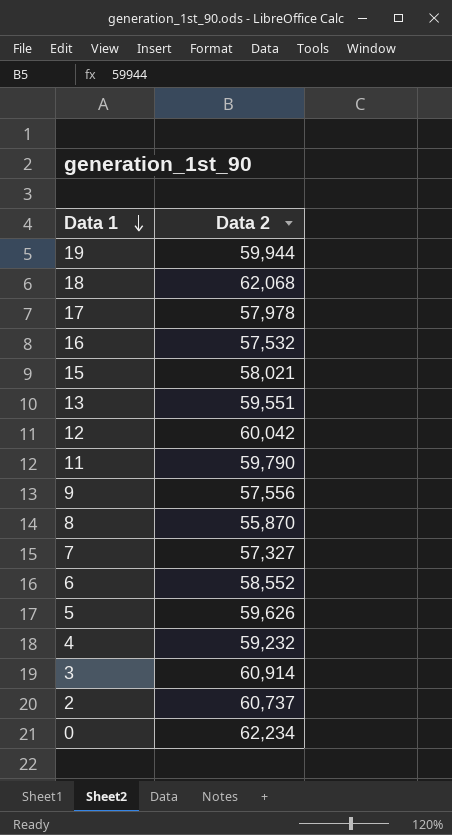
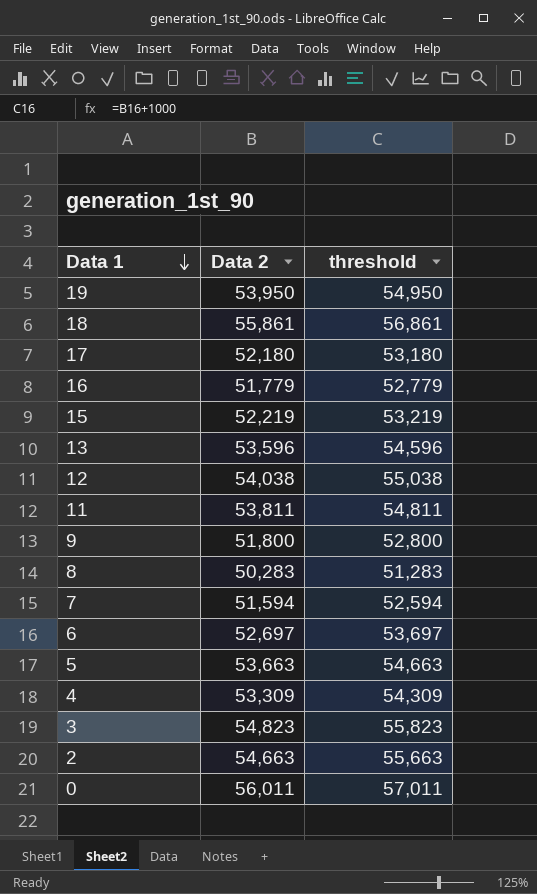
column threshold | formula: none -> [Data 2] + 1000
19 | Data 2: 59,944 -> 53,950
18 | Data 2: 62,068 -> 55,861
17 | Data 2: 57,978 -> 52,180
16 | Data 2: 57,532 -> 51,779
15 | Data 2: 58,021 -> 52,219
13 | Data 2: 59,551 -> 53,596
12 | Data 2: 60,042 -> 54,038
11 | Data 2: 59,790 -> 53,811
9 | Data 2: 57,556 -> 51,800
8 | Data 2: 55,870 -> 50,283
7 | Data 2: 57,327 -> 51,594
6 | Data 2: 58,552 -> 52,697
5 | Data 2: 59,626 -> 53,663
4 | Data 2: 59,232 -> 53,309
3 | Data 2: 60,914 -> 54,823
2 | Data 2: 60,737 -> 54,663
0 | Data 2: 62,234 -> 56,011

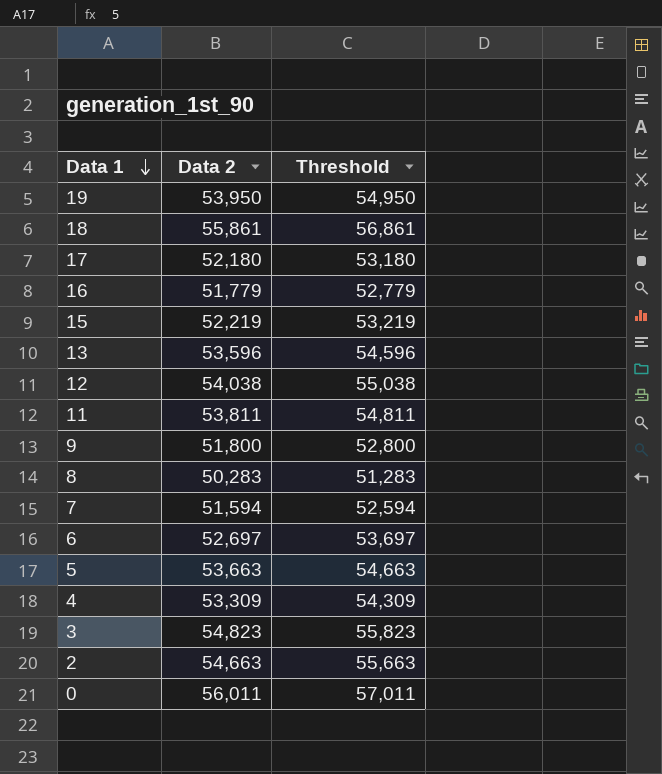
column name: threshold -> Threshold

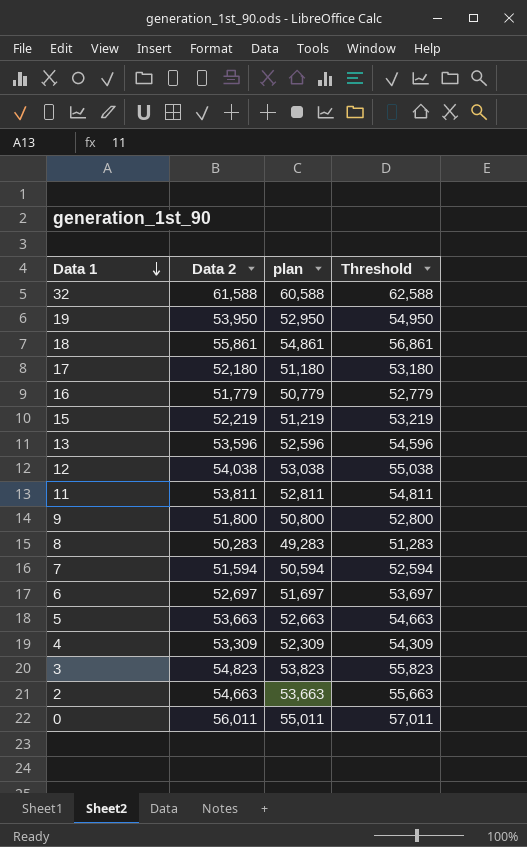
column plan | formula: none -> [Data 2] - 1000
row 32: none -> 61,588 | 60,588 | 62,588

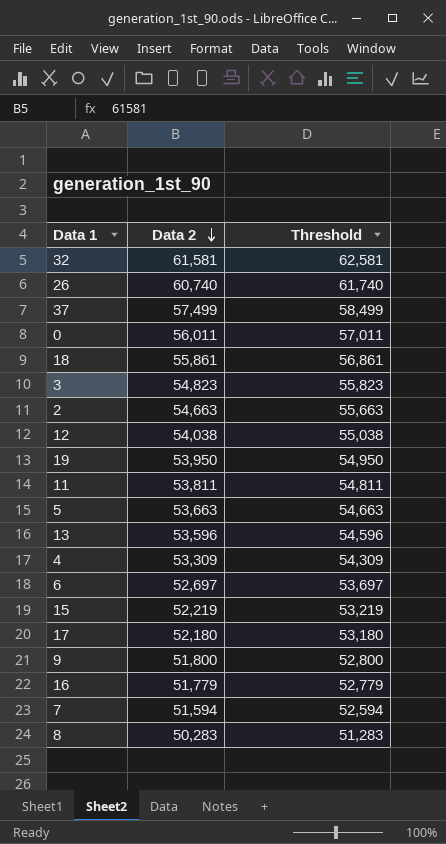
row order: Data 1 descending -> Data 2 descending
column plan | formula: [Data 2] - 1000 -> none
32 | Data 2: 61,588 -> 61,581
32 | Threshold: 62,588 -> 62,581
row 26: none -> 60,740 | 61,740
row 37: none -> 57,499 | 58,499

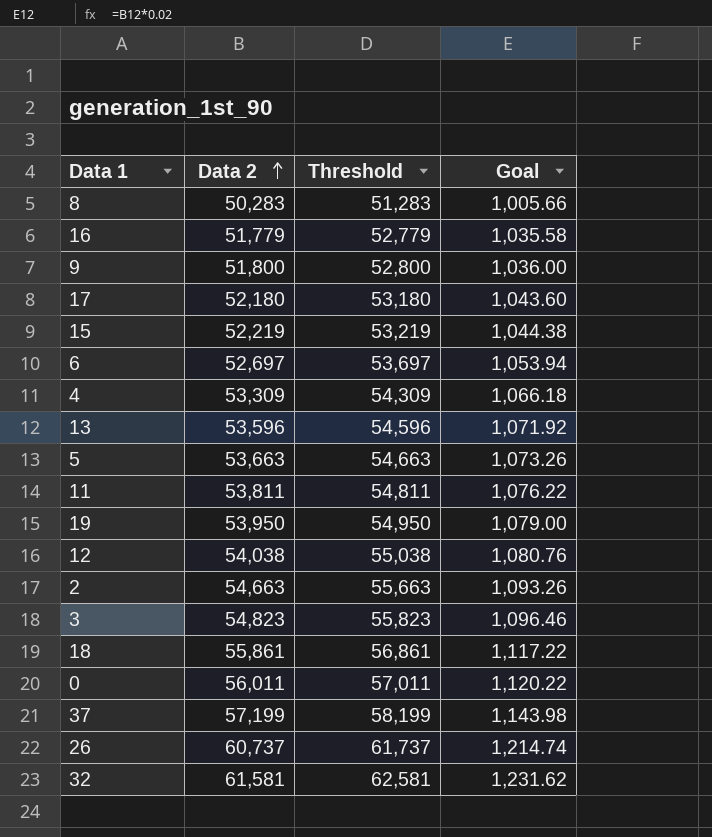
row order: Data 2 descending -> Data 2 ascending
column Goal | formula: none -> [Data 2] * 0.02
row 7: 51,594 | 52,594 -> none
37 | Data 2: 57,499 -> 57,199
37 | Threshold: 58,499 -> 58,199
26 | Data 2: 60,740 -> 60,737
26 | Threshold: 61,740 -> 61,737

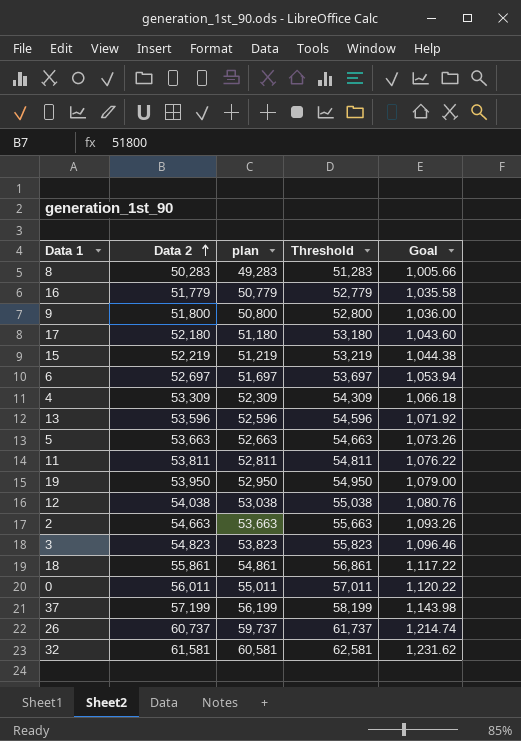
column plan | formula: none -> [Data 2] - 1000

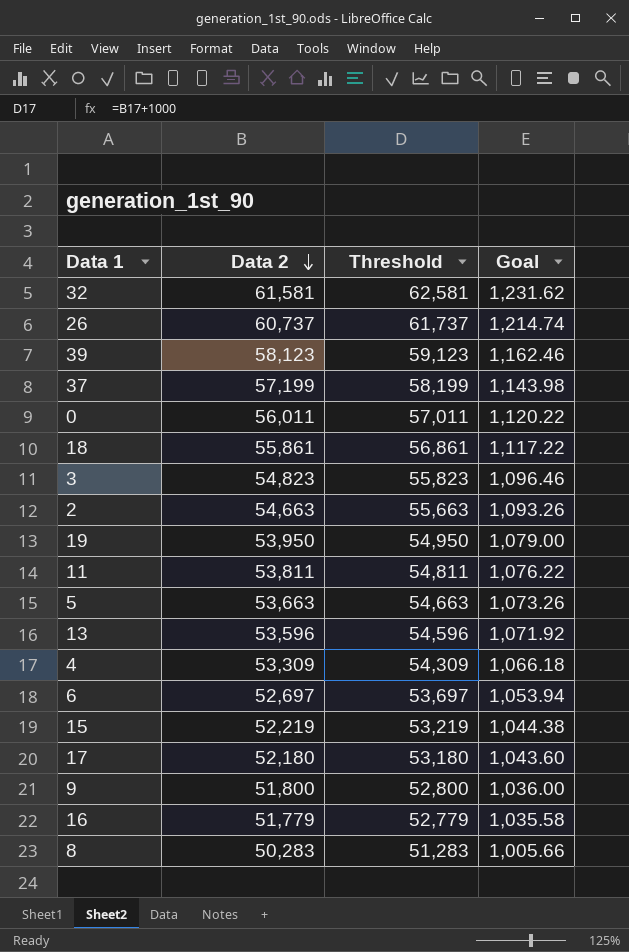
row order: Data 2 ascending -> Data 2 descending
column plan | formula: [Data 2] - 1000 -> none
row 12: 54,038 | 53,038 | 55,038 | 1,080.76 -> none
row 39: none -> 58,123 | 59,123 | 1,162.46

